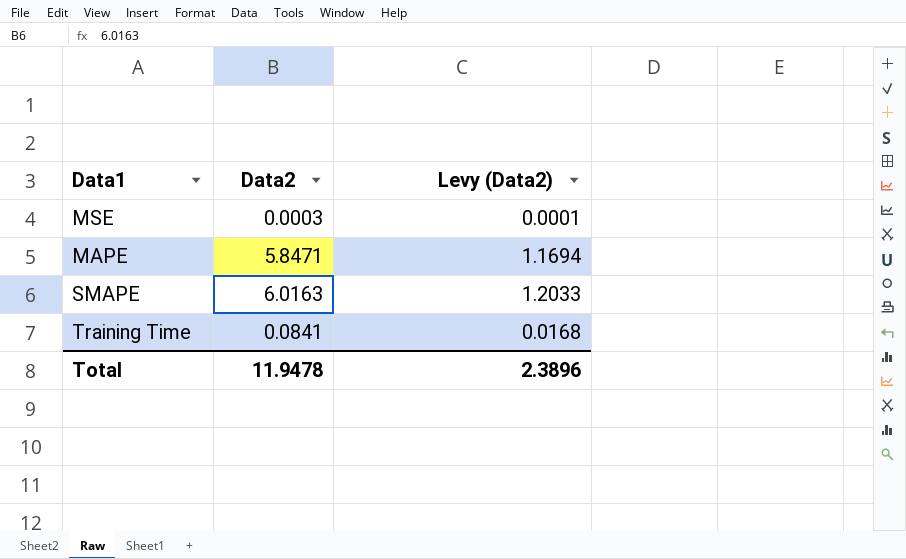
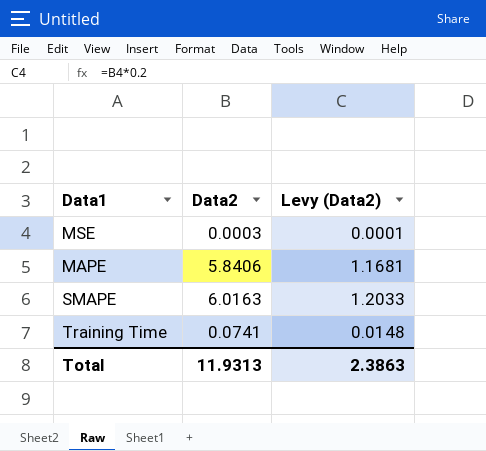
MAPE | Data2: 5.8471 -> 5.8406
MAPE | Levy (Data2): 1.1694 -> 1.1681
Training Time | Data2: 0.0841 -> 0.0741
Training Time | Levy (Data2): 0.0168 -> 0.0148
Total | Data2: 11.9478 -> 11.9313
Total | Levy (Data2): 2.3896 -> 2.3863

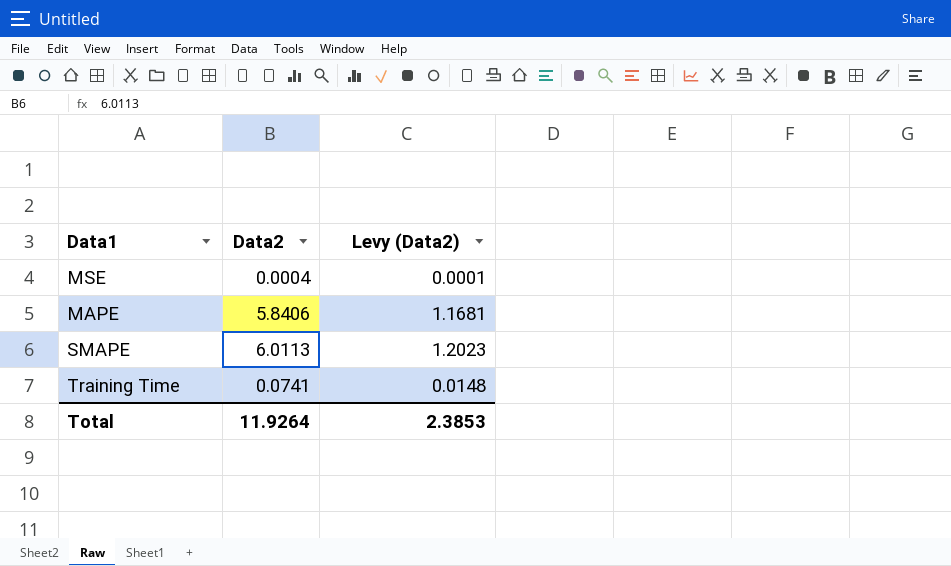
MSE | Data2: 0.0003 -> 0.0004
SMAPE | Data2: 6.0163 -> 6.0113
SMAPE | Levy (Data2): 1.2033 -> 1.2023
Total | Data2: 11.9313 -> 11.9264
Total | Levy (Data2): 2.3863 -> 2.3853

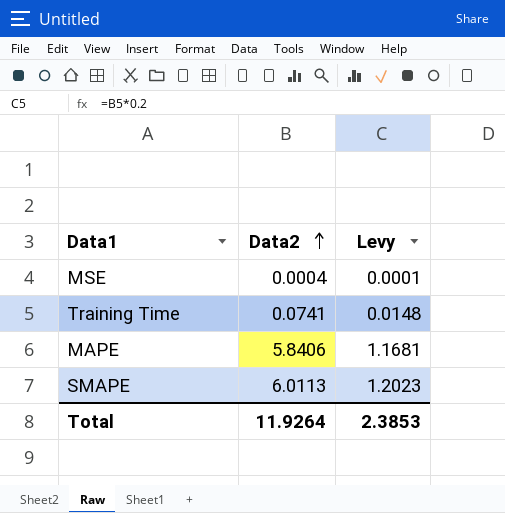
row order: none -> Data2 ascending
column name: Levy (Data2) -> Levy

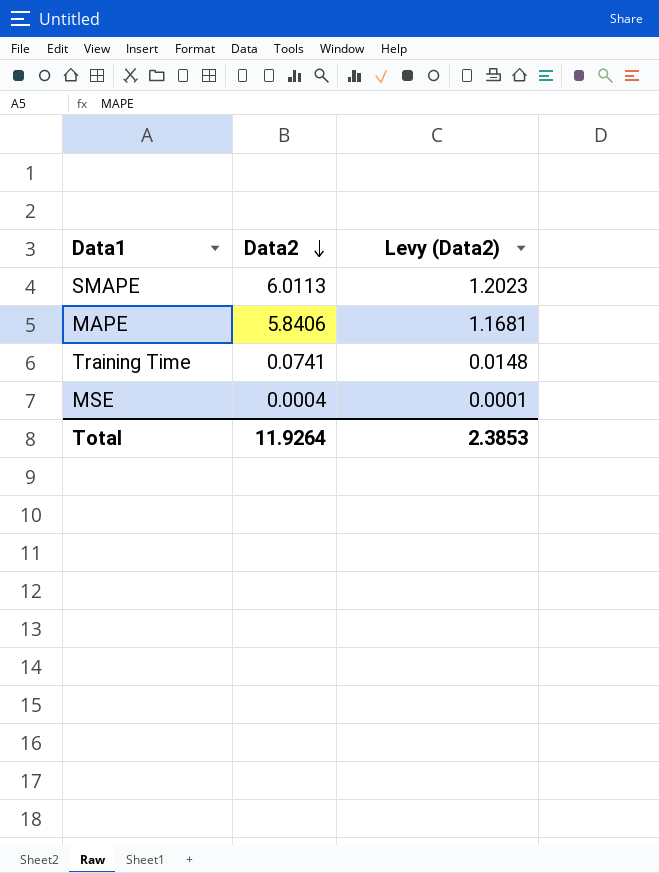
row order: Data2 ascending -> Data2 descending
column name: Levy -> Levy (Data2)

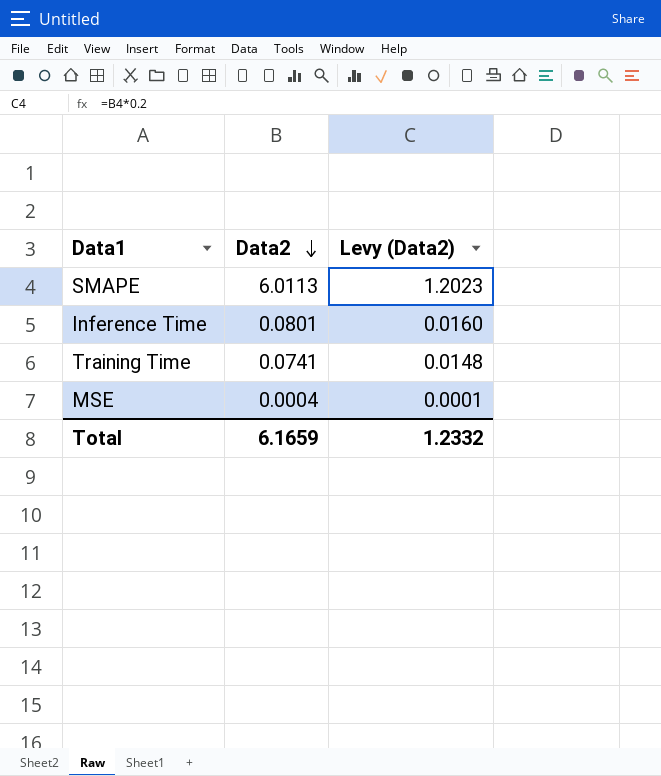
row MAPE: 5.8406 | 1.1681 -> none
row Inference Time: none -> 0.0801 | 0.0160
Total | Data2: 11.9264 -> 6.1659
Total | Levy (Data2): 2.3853 -> 1.2332

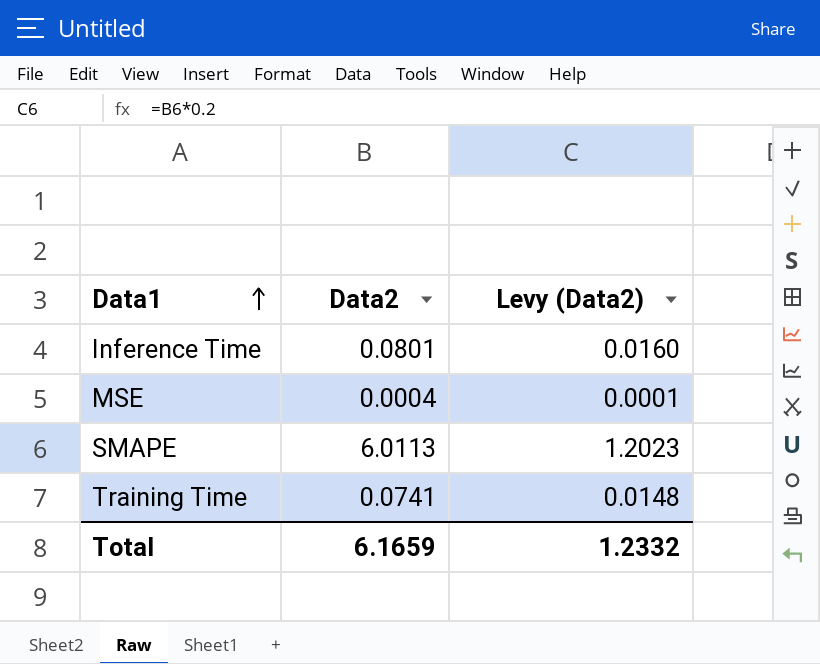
row order: Data2 descending -> Data1 ascending

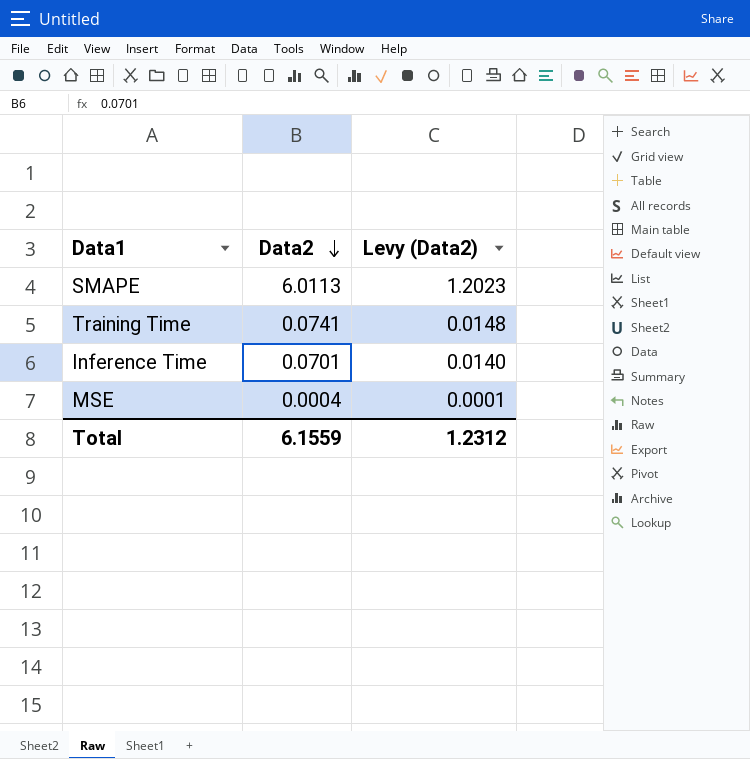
row order: Data1 ascending -> Data2 descending
Inference Time | Data2: 0.0801 -> 0.0701
Inference Time | Levy (Data2): 0.0160 -> 0.0140
Total | Data2: 6.1659 -> 6.1559
Total | Levy (Data2): 1.2332 -> 1.2312

